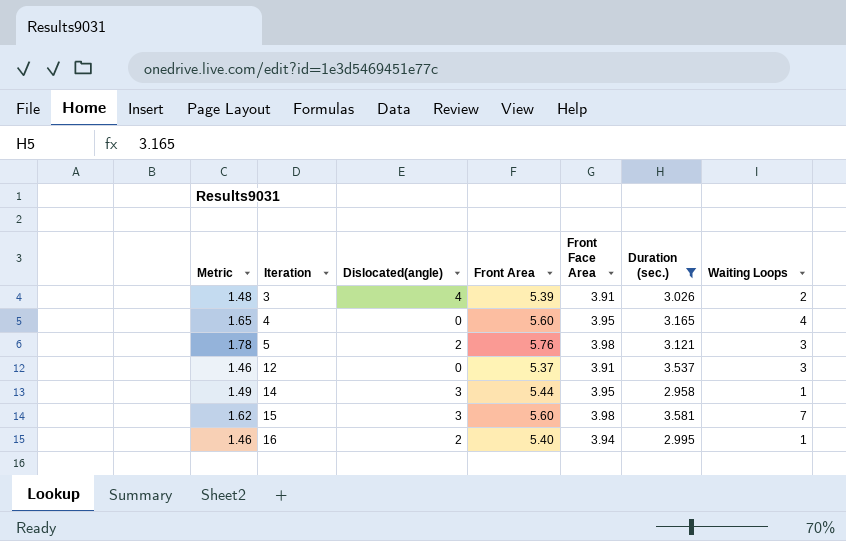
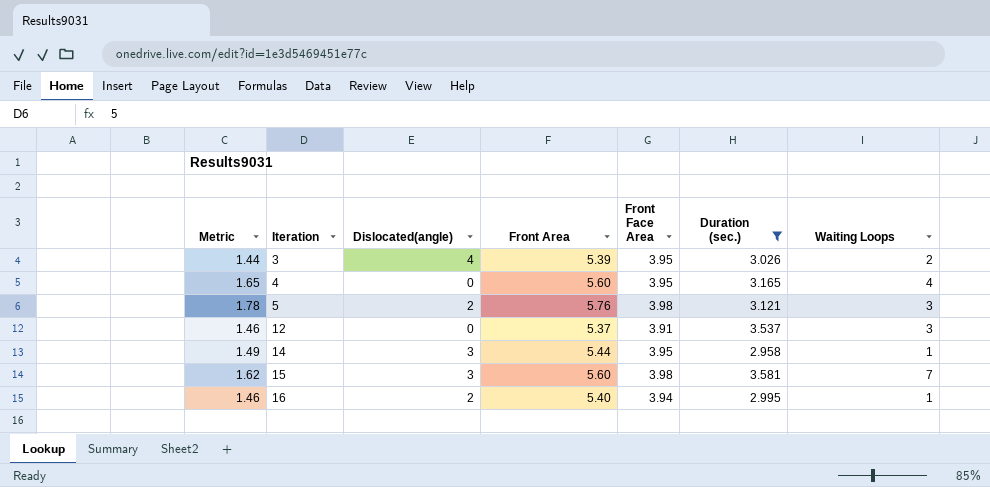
3 | Metric: 1.48 -> 1.44
3 | Front Face Area: 3.91 -> 3.95

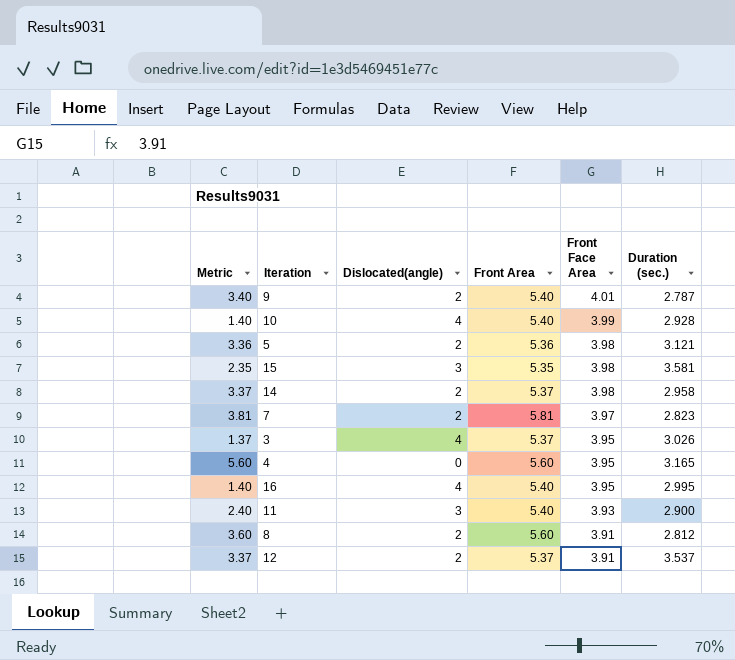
filter: Duration (sec.) >= 2.958 -> none
row order: Iteration ascending -> Front Face Area descending
column Waiting Loops | position: 7 -> none
column Metric | formula: [Front Area] - [Front Face Area] -> [Front Area] - [Dislocated(angle)]
5 | Front Area: 5.76 -> 5.36
15 | Front Area: 5.60 -> 5.35
14 | Dislocated(angle): 3 -> 2
14 | Front Area: 5.44 -> 5.37
14 | Front Face Area: 3.95 -> 3.98
3 | Front Area: 5.39 -> 5.37
16 | Dislocated(angle): 2 -> 4
16 | Front Face Area: 3.94 -> 3.95
12 | Dislocated(angle): 0 -> 2

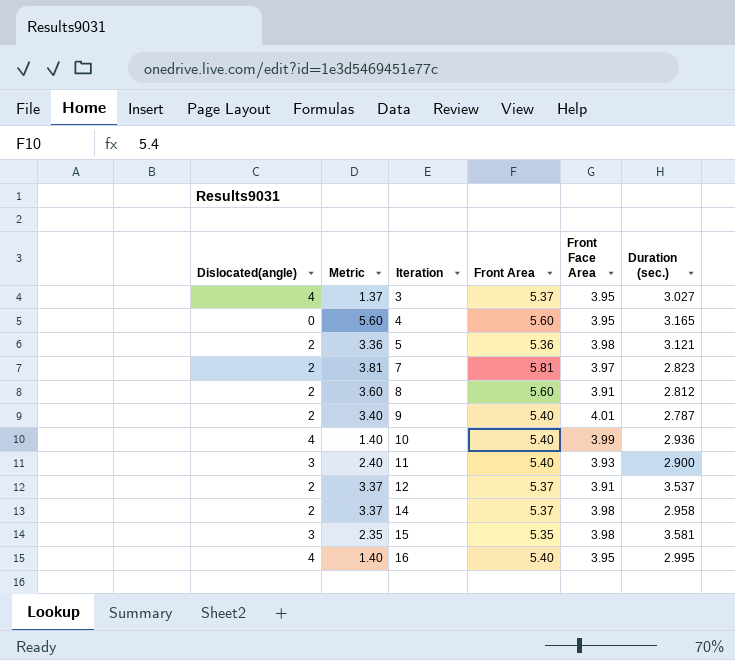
row order: Front Face Area descending -> Iteration ascending
column Dislocated(angle) | position: 3 -> 1
3 | Duration (sec.): 3.026 -> 3.027
10 | Duration (sec.): 2.928 -> 2.936

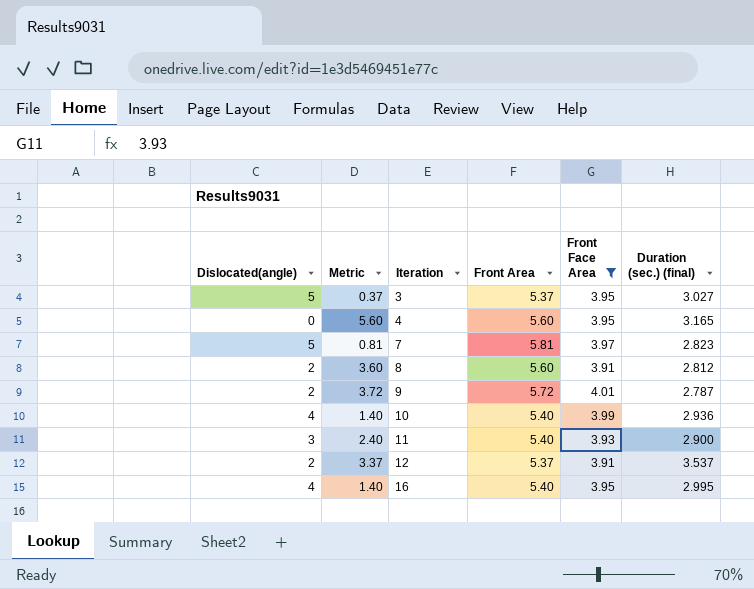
filter: none -> Front Face Area != 3.98
column name: Duration (sec.) -> Duration (sec.) (final)
3 | Dislocated(angle): 4 -> 5
3 | Metric: 1.37 -> 0.37
7 | Dislocated(angle): 2 -> 5
7 | Metric: 3.81 -> 0.81
9 | Metric: 3.40 -> 3.72
9 | Front Area: 5.40 -> 5.72

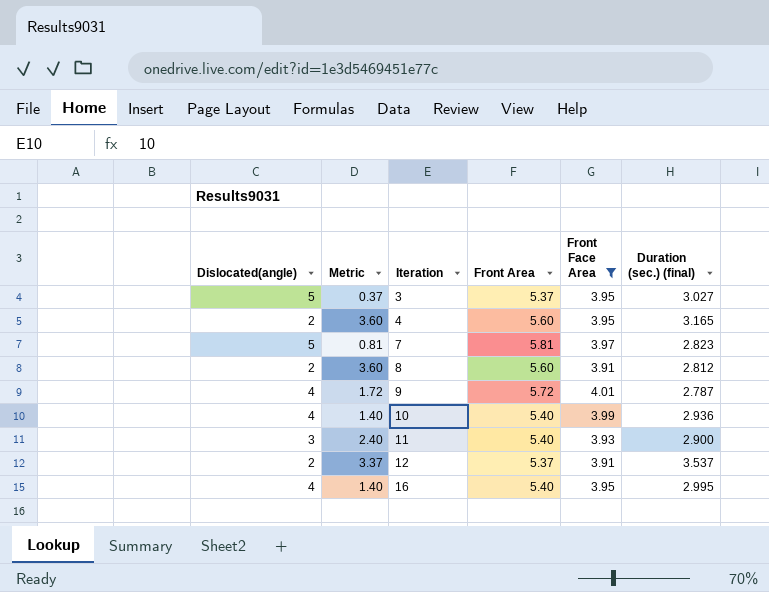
4 | Dislocated(angle): 0 -> 2
4 | Metric: 5.60 -> 3.60
9 | Dislocated(angle): 2 -> 4
9 | Metric: 3.72 -> 1.72

